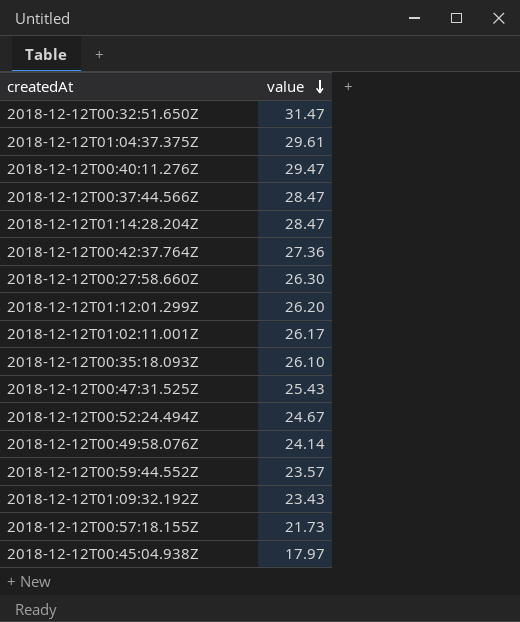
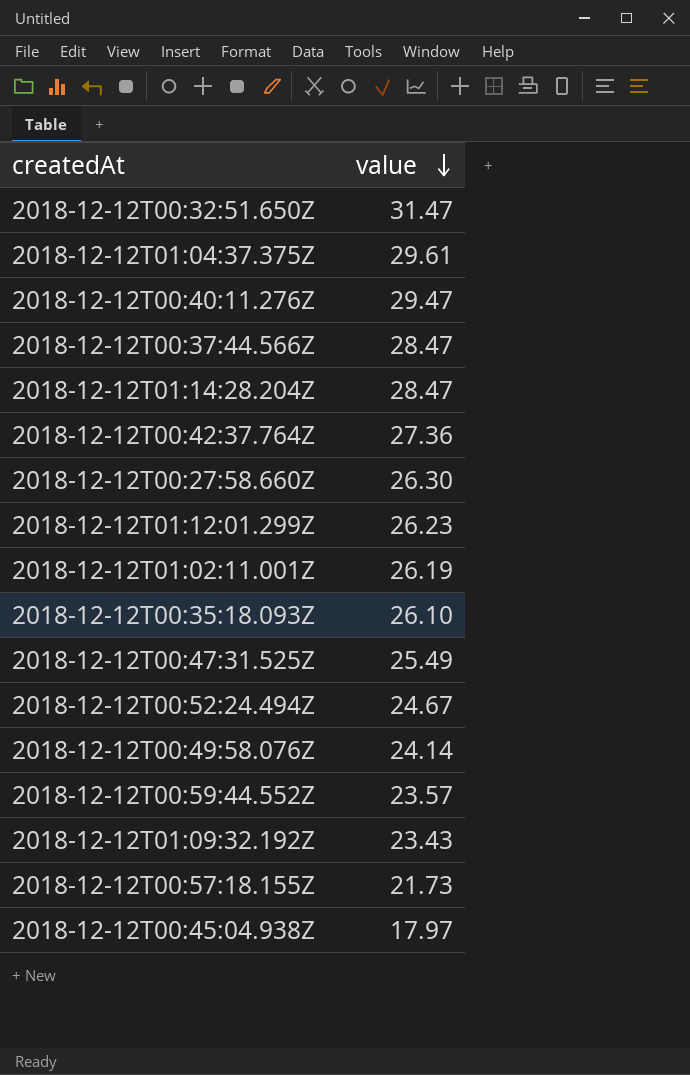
2018-12-12T01:12:01.299Z | value: 26.20 -> 26.23
2018-12-12T01:02:11.001Z | value: 26.17 -> 26.19
2018-12-12T00:47:31.525Z | value: 25.43 -> 25.49

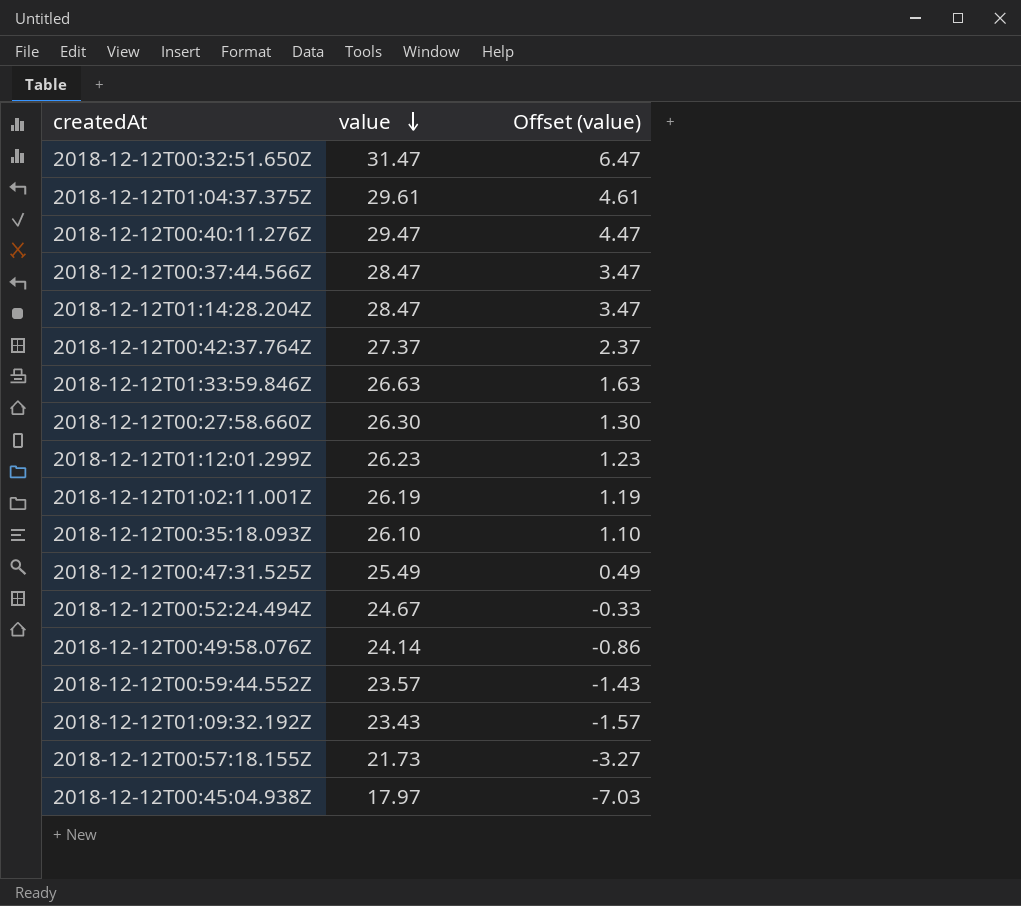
column Offset (value) | formula: none -> [value] - 25
2018-12-12T00:42:37.764Z | value: 27.36 -> 27.37
row 2018-12-12T01:33:59.846Z: none -> 26.63 | 1.63

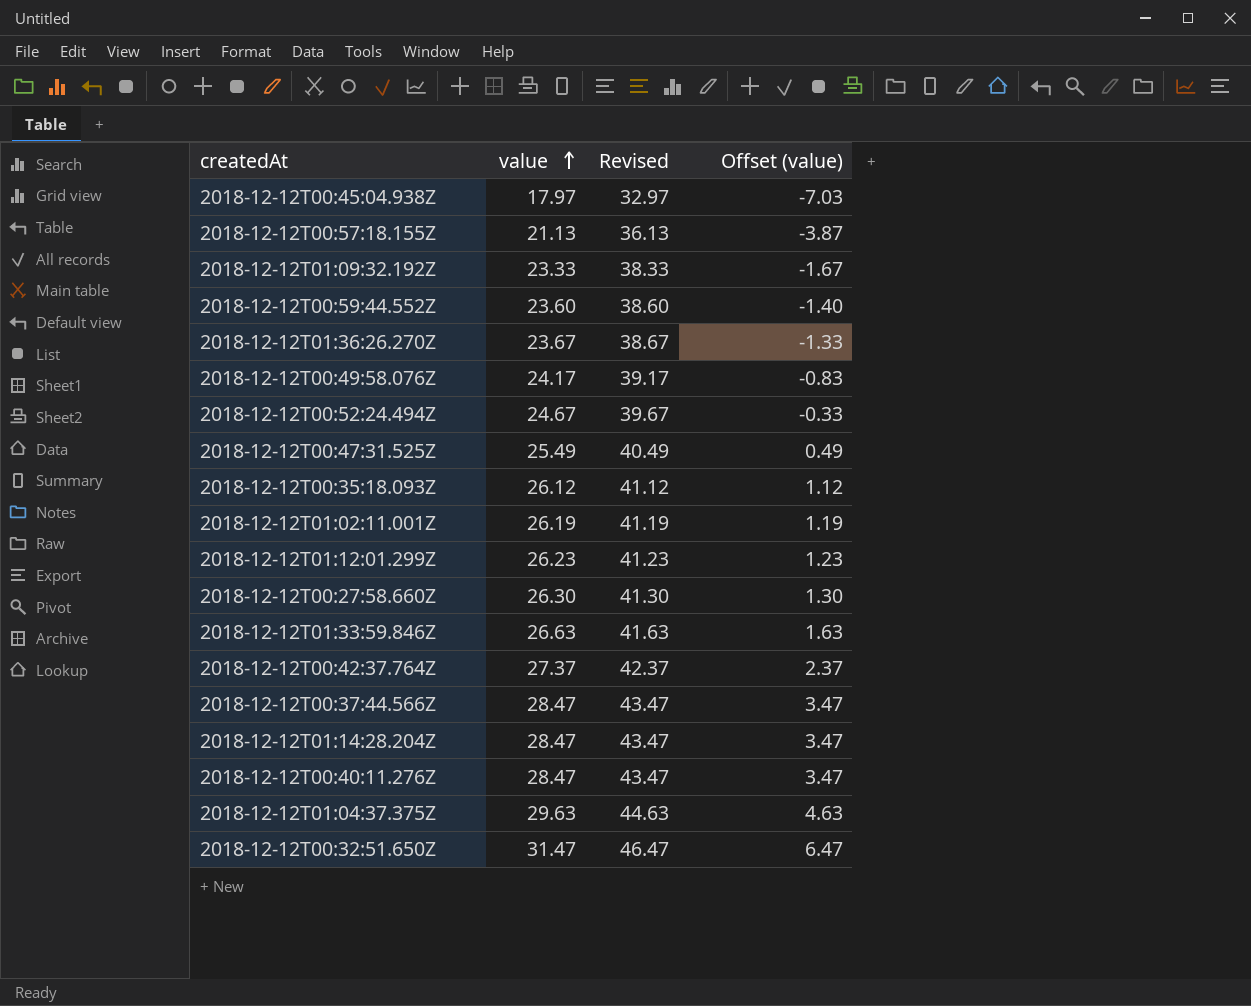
row order: value descending -> value ascending
column Revised | formula: none -> [value] + 15
2018-12-12T00:57:18.155Z | value: 21.73 -> 21.13
2018-12-12T00:57:18.155Z | Offset (value): -3.27 -> -3.87
2018-12-12T01:09:32.192Z | value: 23.43 -> 23.33
2018-12-12T01:09:32.192Z | Offset (value): -1.57 -> -1.67
2018-12-12T00:59:44.552Z | value: 23.57 -> 23.60
2018-12-12T00:59:44.552Z | Offset (value): -1.43 -> -1.40
row 2018-12-12T01:36:26.270Z: none -> 23.67 | 38.67 | -1.33
2018-12-12T00:49:58.076Z | value: 24.14 -> 24.17
2018-12-12T00:49:58.076Z | Offset (value): -0.86 -> -0.83
2018-12-12T00:35:18.093Z | value: 26.10 -> 26.12
2018-12-12T00:35:18.093Z | Offset (value): 1.10 -> 1.12
2018-12-12T00:40:11.276Z | value: 29.47 -> 28.47
2018-12-12T00:40:11.276Z | Offset (value): 4.47 -> 3.47
2018-12-12T01:04:37.375Z | value: 29.61 -> 29.63
2018-12-12T01:04:37.375Z | Offset (value): 4.61 -> 4.63

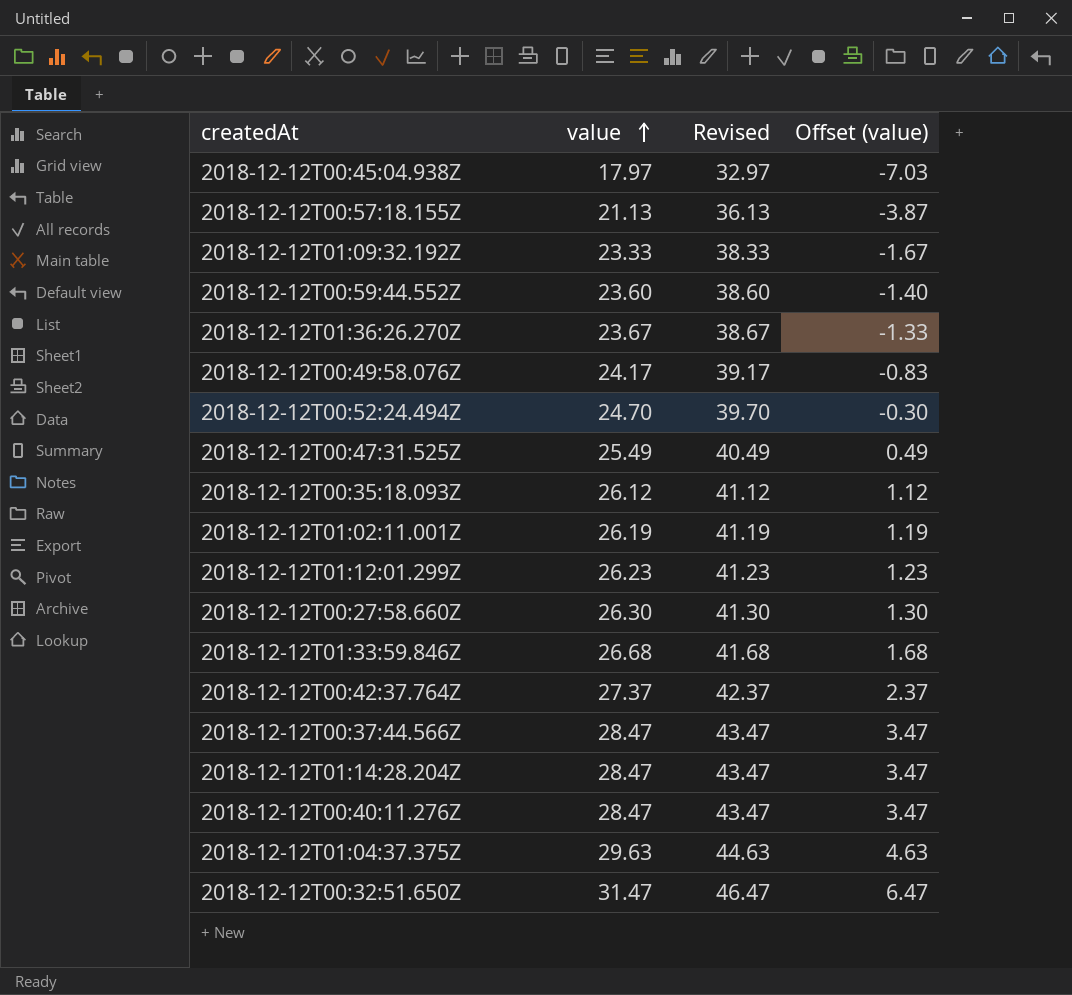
2018-12-12T00:52:24.494Z | value: 24.67 -> 24.70
2018-12-12T00:52:24.494Z | Revised: 39.67 -> 39.70
2018-12-12T00:52:24.494Z | Offset (value): -0.33 -> -0.30
2018-12-12T01:33:59.846Z | value: 26.63 -> 26.68
2018-12-12T01:33:59.846Z | Revised: 41.63 -> 41.68
2018-12-12T01:33:59.846Z | Offset (value): 1.63 -> 1.68

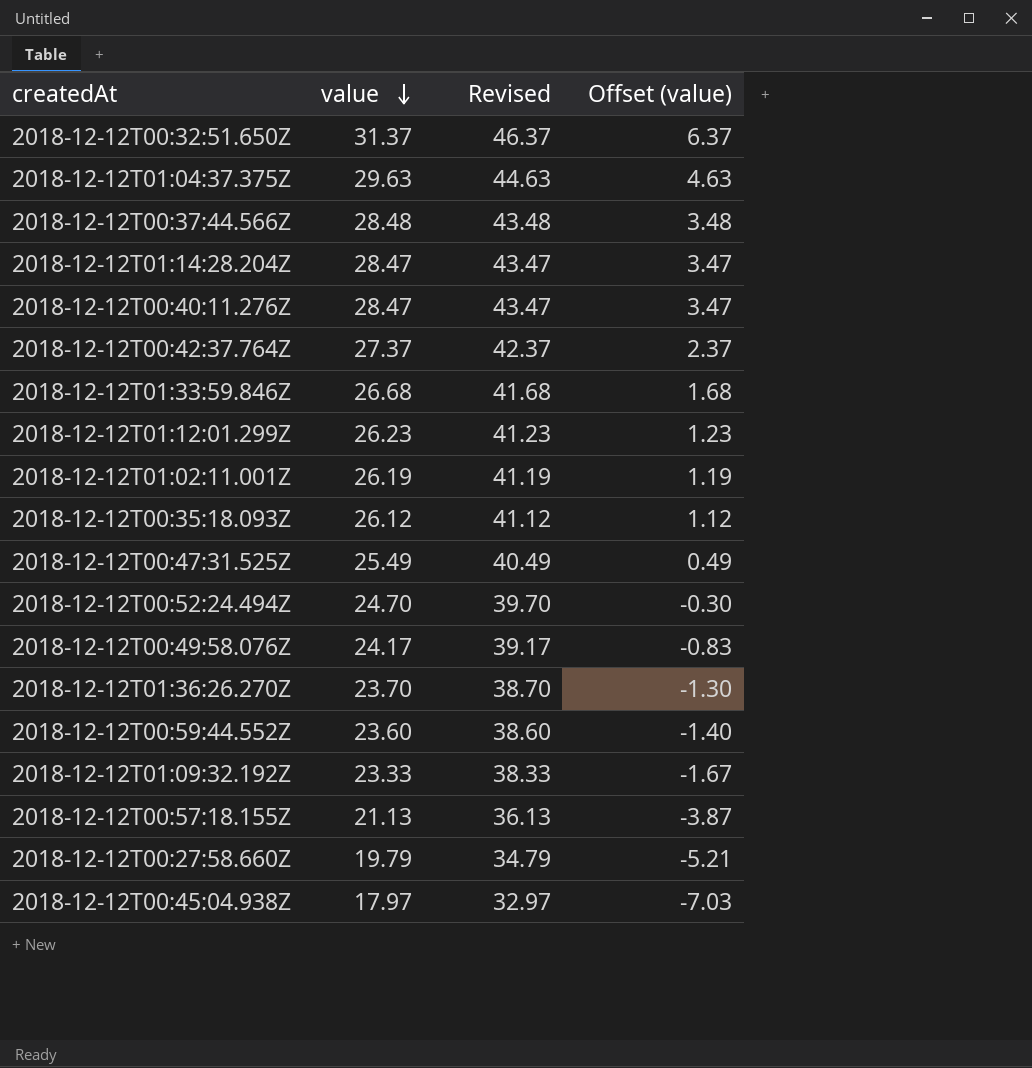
row order: value ascending -> value descending
2018-12-12T00:32:51.650Z | value: 31.47 -> 31.37
2018-12-12T00:32:51.650Z | Revised: 46.47 -> 46.37
2018-12-12T00:32:51.650Z | Offset (value): 6.47 -> 6.37
2018-12-12T00:37:44.566Z | value: 28.47 -> 28.48
2018-12-12T00:37:44.566Z | Revised: 43.47 -> 43.48
2018-12-12T00:37:44.566Z | Offset (value): 3.47 -> 3.48
2018-12-12T01:36:26.270Z | value: 23.67 -> 23.70
2018-12-12T01:36:26.270Z | Revised: 38.67 -> 38.70
2018-12-12T01:36:26.270Z | Offset (value): -1.33 -> -1.30
2018-12-12T00:27:58.660Z | value: 26.30 -> 19.79
2018-12-12T00:27:58.660Z | Revised: 41.30 -> 34.79
2018-12-12T00:27:58.660Z | Offset (value): 1.30 -> -5.21

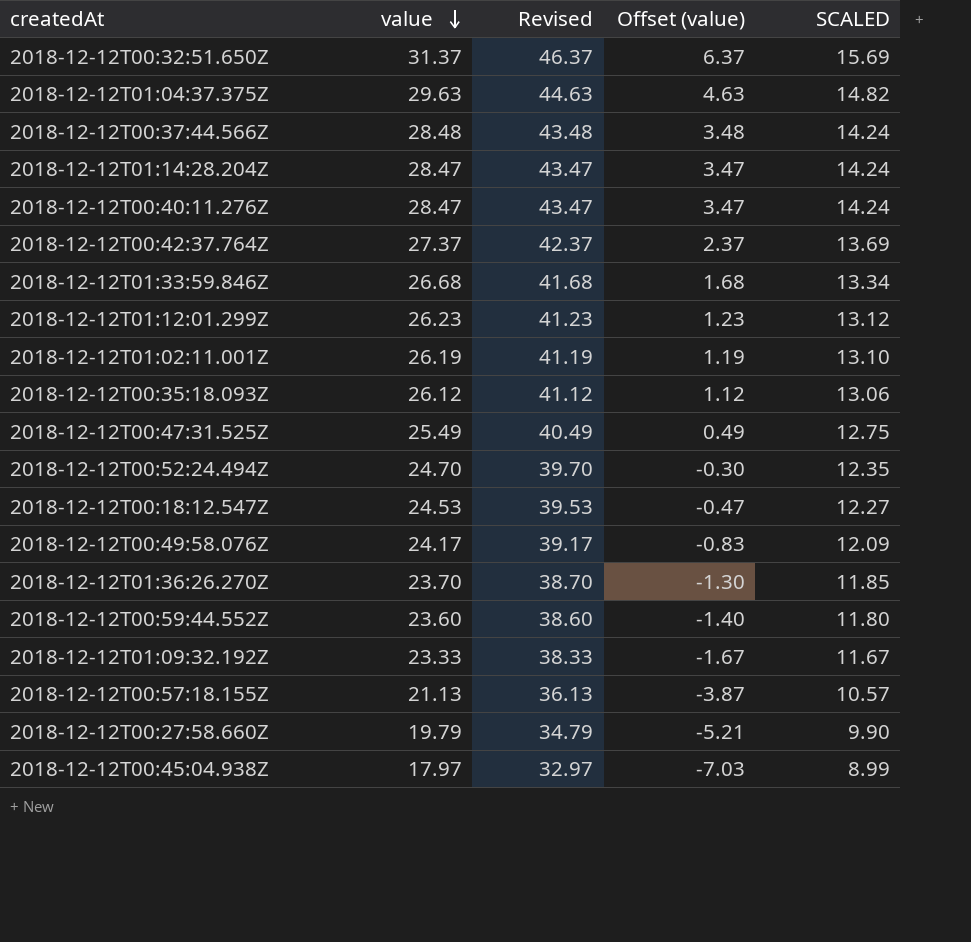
column SCALED | formula: none -> [value] * 0.5
row 2018-12-12T00:18:12.547Z: none -> 24.53 | 39.53 | -0.47 | 12.27

